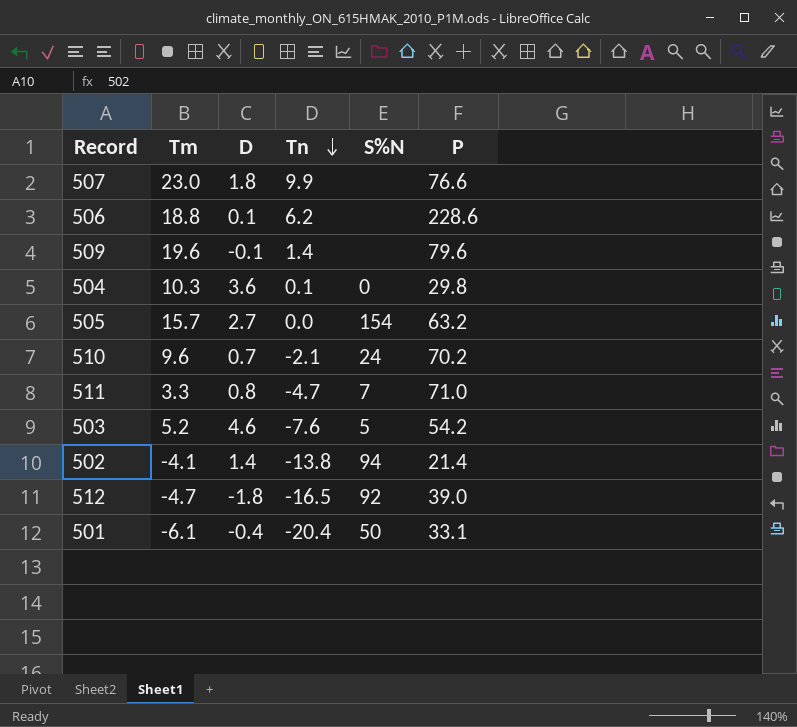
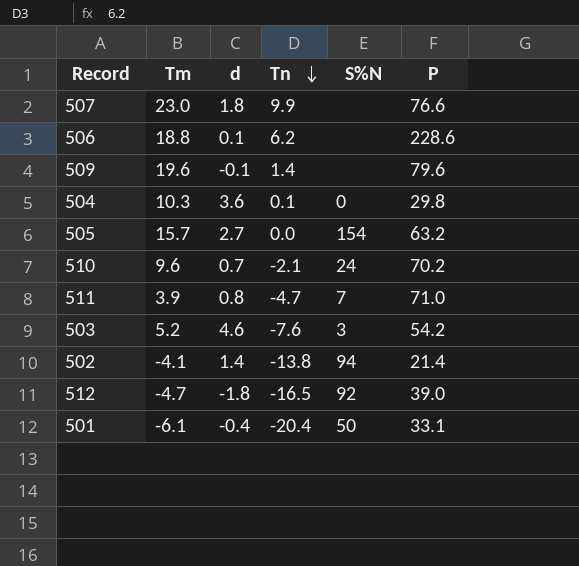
column name: D -> d
511 | Tm: 3.3 -> 3.9
503 | S%N: 5 -> 3

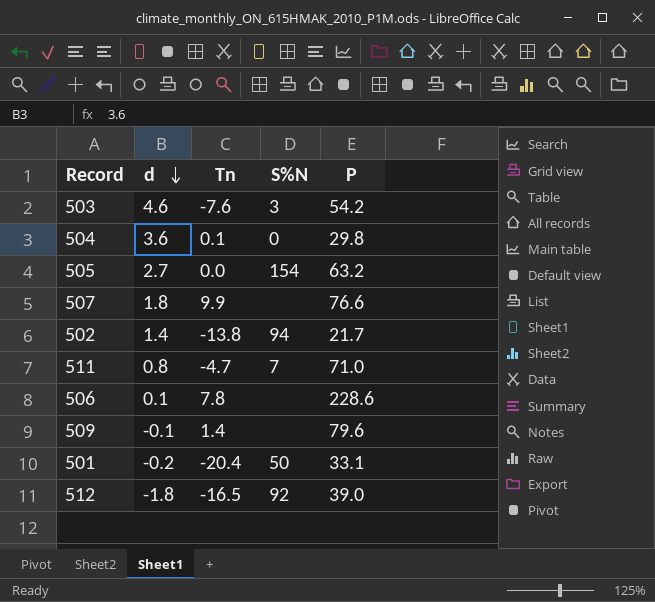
row order: Tn descending -> d descending
column Tm | position: 2 -> none
row 510: 9.6 | 0.7 | -2.1 | 24 | 70.2 -> none
502 | P: 21.4 -> 21.7
506 | Tn: 6.2 -> 7.8
501 | d: -0.4 -> -0.2

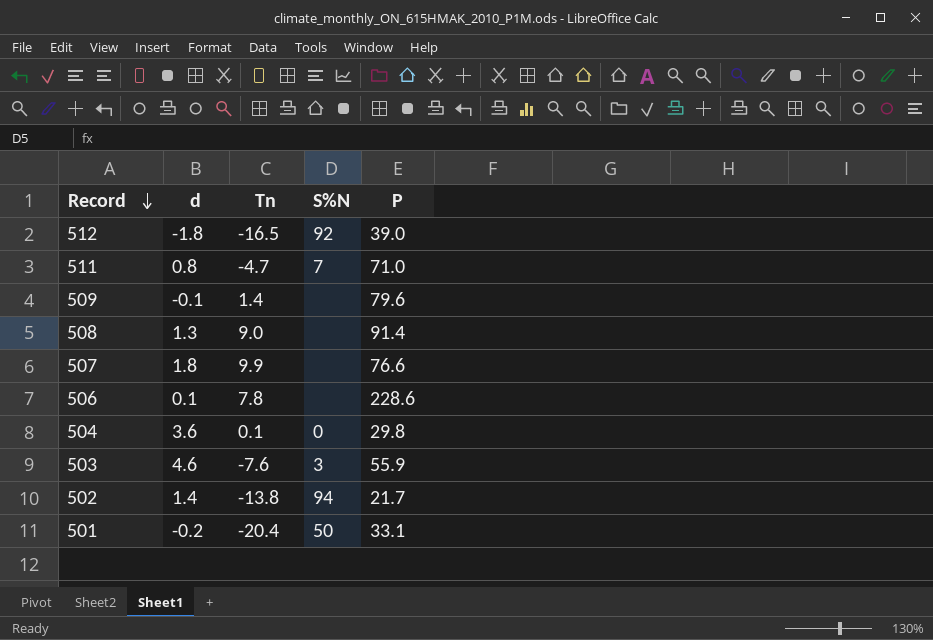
row order: d descending -> Record descending
row 505: 2.7 | 0.0 | 154 | 63.2 -> none
row 508: none -> 1.3 | 9.0 | none | 91.4
503 | P: 54.2 -> 55.9

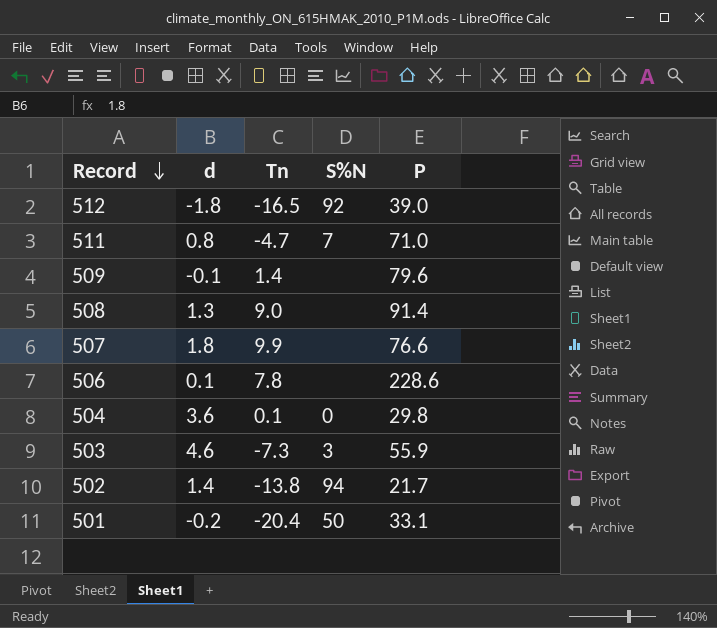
503 | Tn: -7.6 -> -7.3

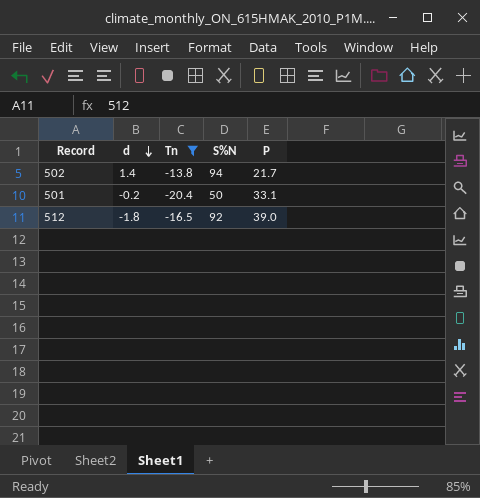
filter: none -> Tn <= -13.8
row order: Record descending -> d descending

